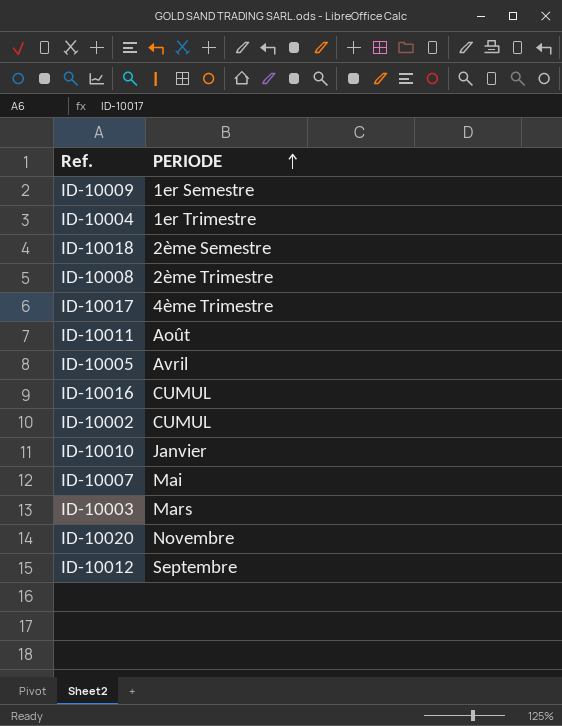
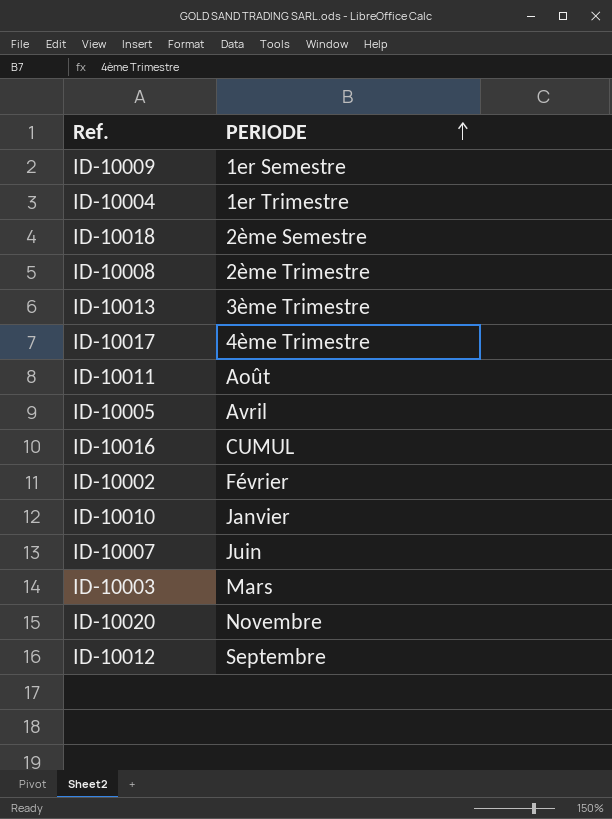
row ID-10013: none -> 3ème Trimestre
ID-10002 | PERIODE: CUMUL -> Février
ID-10007 | PERIODE: Mai -> Juin

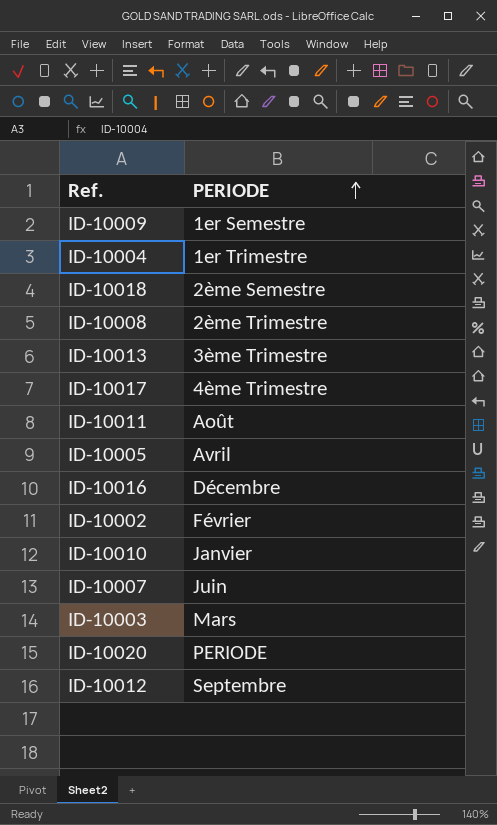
ID-10016 | PERIODE: CUMUL -> Décembre
ID-10020 | PERIODE: Novembre -> PERIODE

